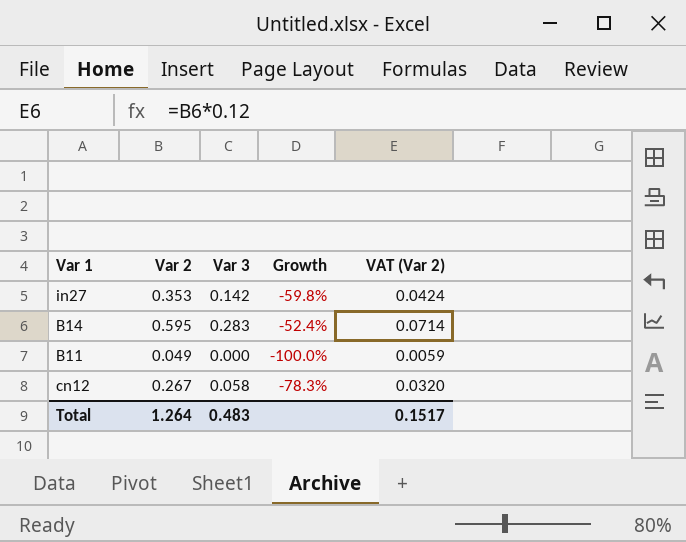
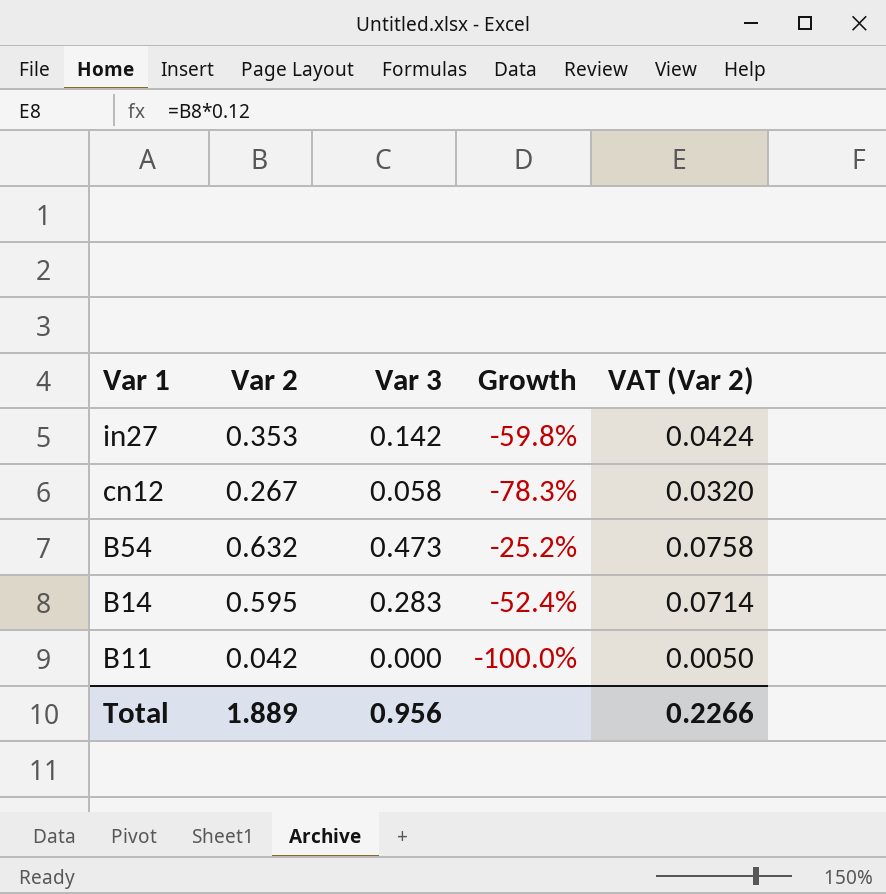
row order: none -> Var 1 descending
row B54: none -> 0.632 | 0.473 | -25.2% | 0.0758
B11 | Var 2: 0.049 -> 0.042
B11 | VAT (Var 2): 0.0059 -> 0.0050
Total | Var 2: 1.264 -> 1.889
Total | Var 3: 0.483 -> 0.956
Total | VAT (Var 2): 0.1517 -> 0.2266

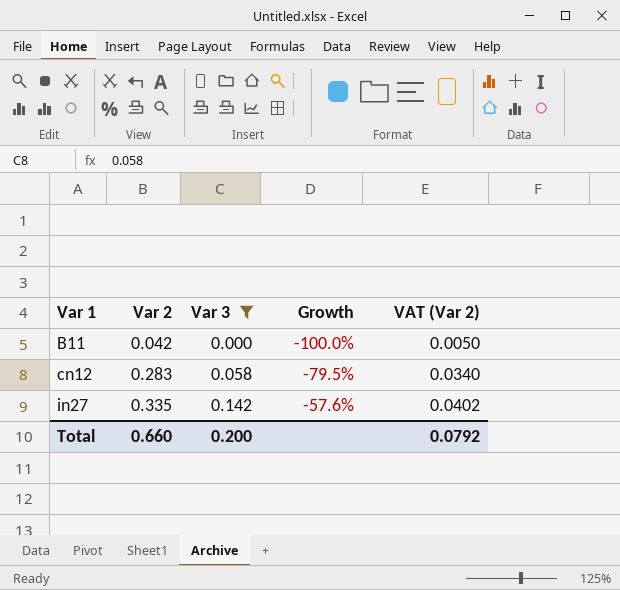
filter: none -> Var 3 <= 0.142
row order: Var 1 descending -> Var 1 ascending
cn12 | Var 2: 0.267 -> 0.283
cn12 | Growth: -78.3% -> -79.5%
cn12 | VAT (Var 2): 0.0320 -> 0.0340
in27 | Var 2: 0.353 -> 0.335
in27 | Growth: -59.8% -> -57.6%
in27 | VAT (Var 2): 0.0424 -> 0.0402
Total | Var 2: 1.889 -> 0.660
Total | Var 3: 0.956 -> 0.200
Total | VAT (Var 2): 0.2266 -> 0.0792

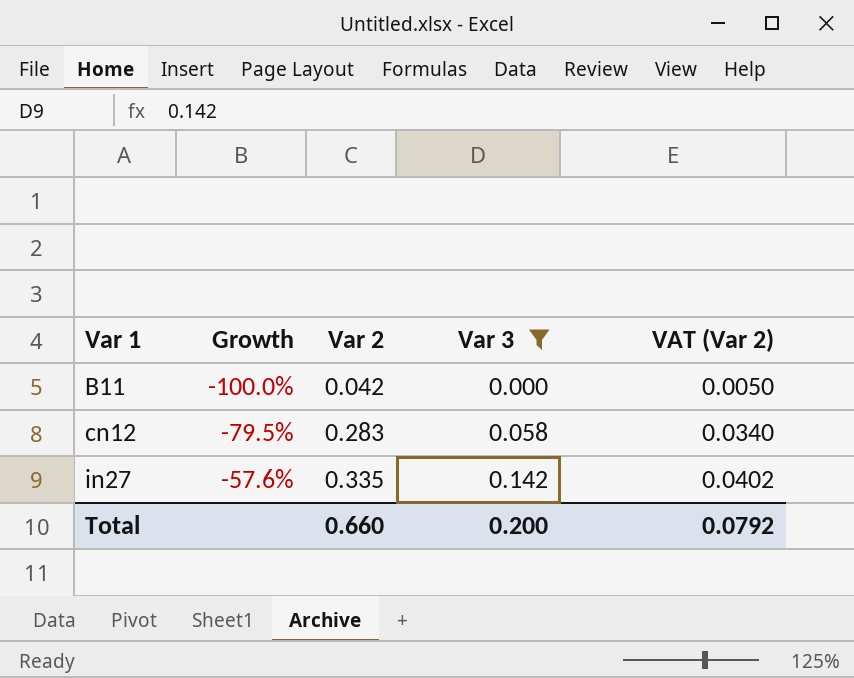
column Growth | position: 4 -> 2

